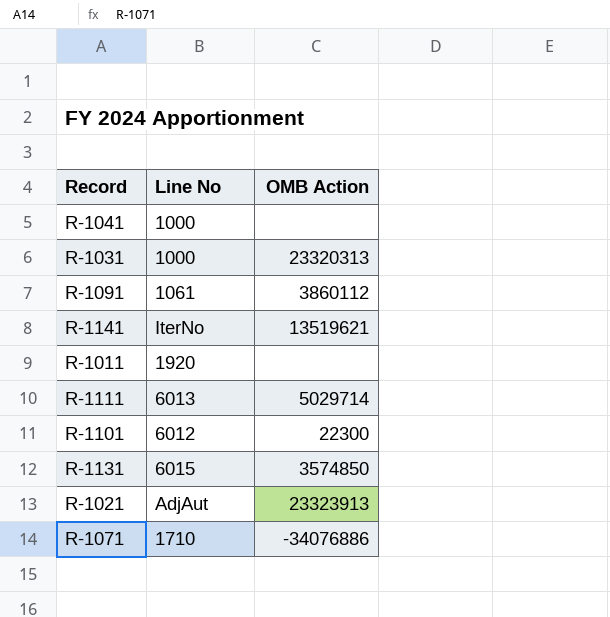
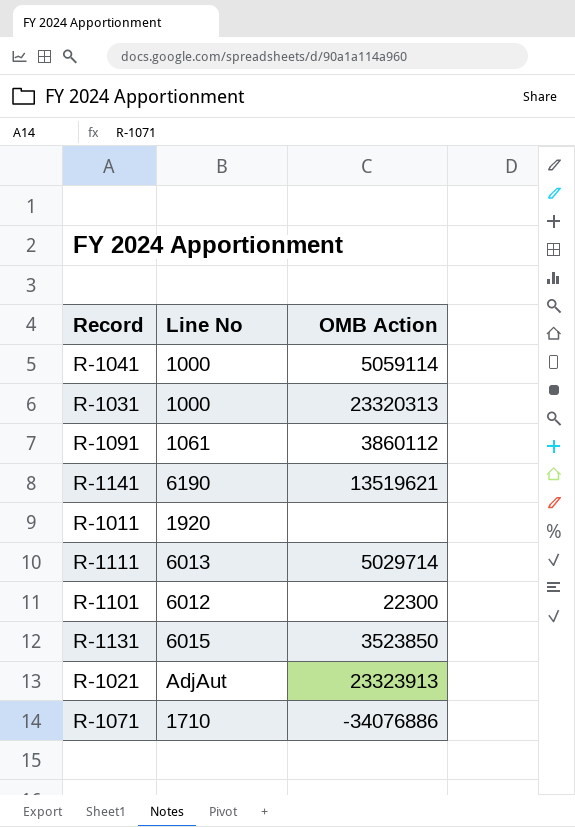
R-1041 | OMB Action: none -> 5059114
R-1141 | Line No: IterNo -> 6190
R-1131 | OMB Action: 3574850 -> 3523850

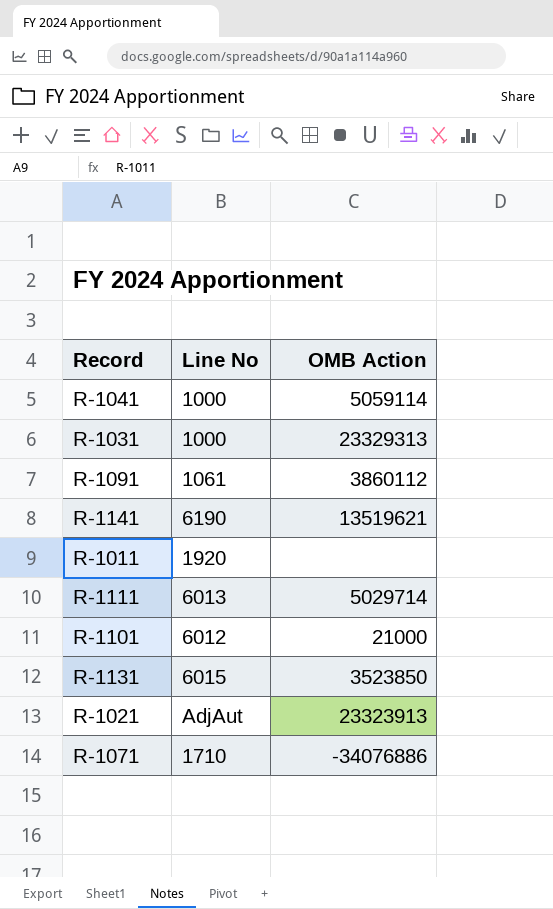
R-1031 | OMB Action: 23320313 -> 23329313
R-1101 | OMB Action: 22300 -> 21000

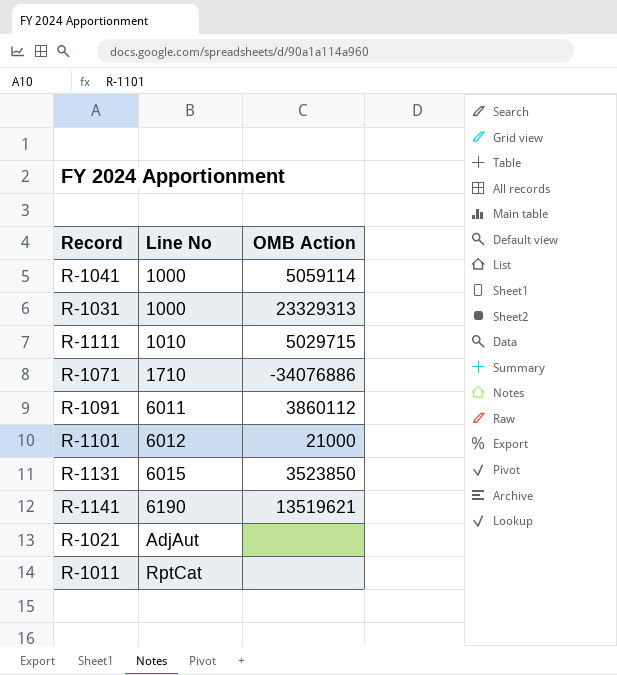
row order: none -> Line No ascending
R-1111 | Line No: 6013 -> 1010
R-1111 | OMB Action: 5029714 -> 5029715
R-1091 | Line No: 1061 -> 6011
R-1021 | OMB Action: 23323913 -> none
R-1011 | Line No: 1920 -> RptCat

